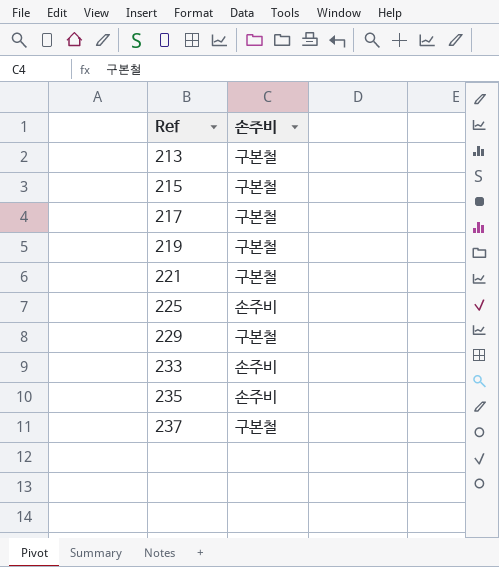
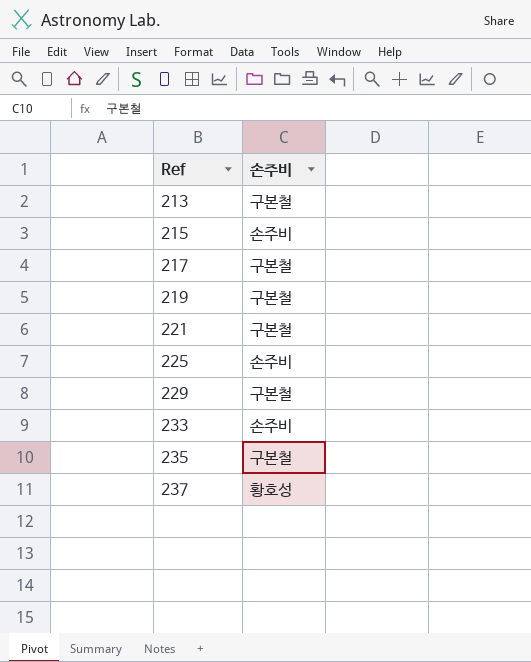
215 | 손주비: 구본철 -> 손주비
235 | 손주비: 손주비 -> 구본철
237 | 손주비: 구본철 -> 황호성

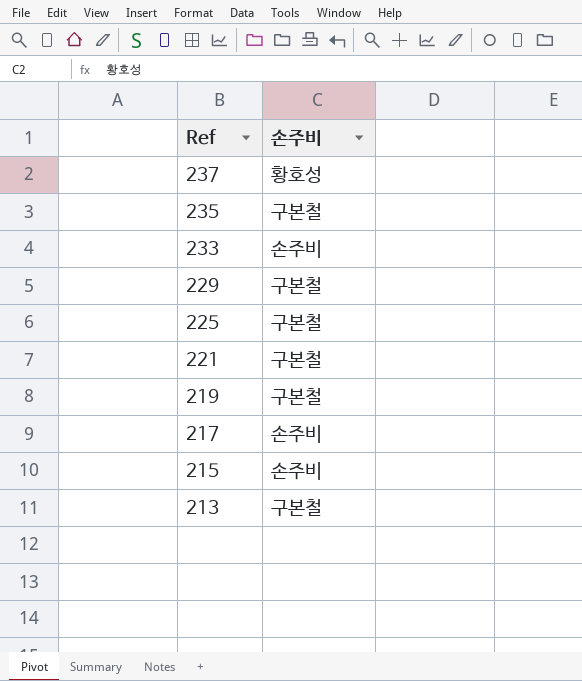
row order: Ref ascending -> Ref descending
225 | 손주비: 손주비 -> 구본철
217 | 손주비: 구본철 -> 손주비

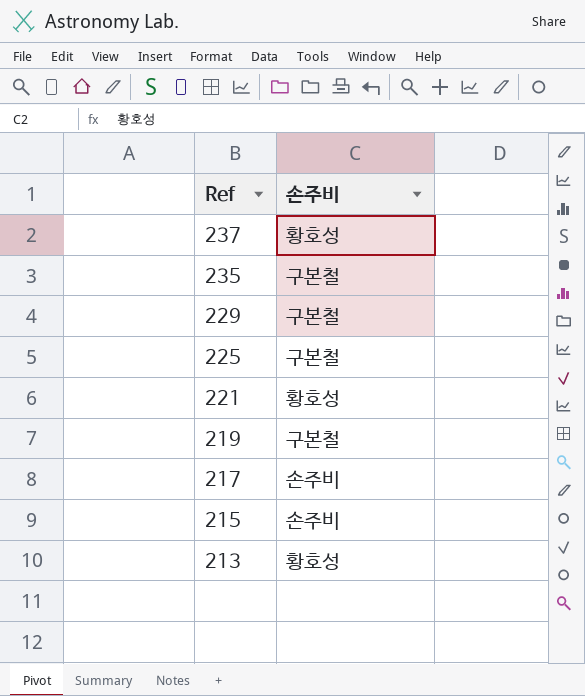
row 233: 손주비 -> none
221 | 손주비: 구본철 -> 황호성
213 | 손주비: 구본철 -> 황호성

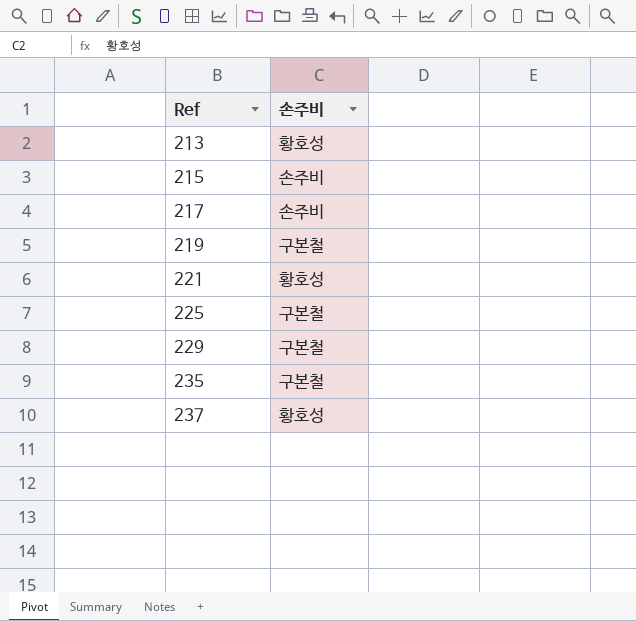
row order: Ref descending -> Ref ascending

